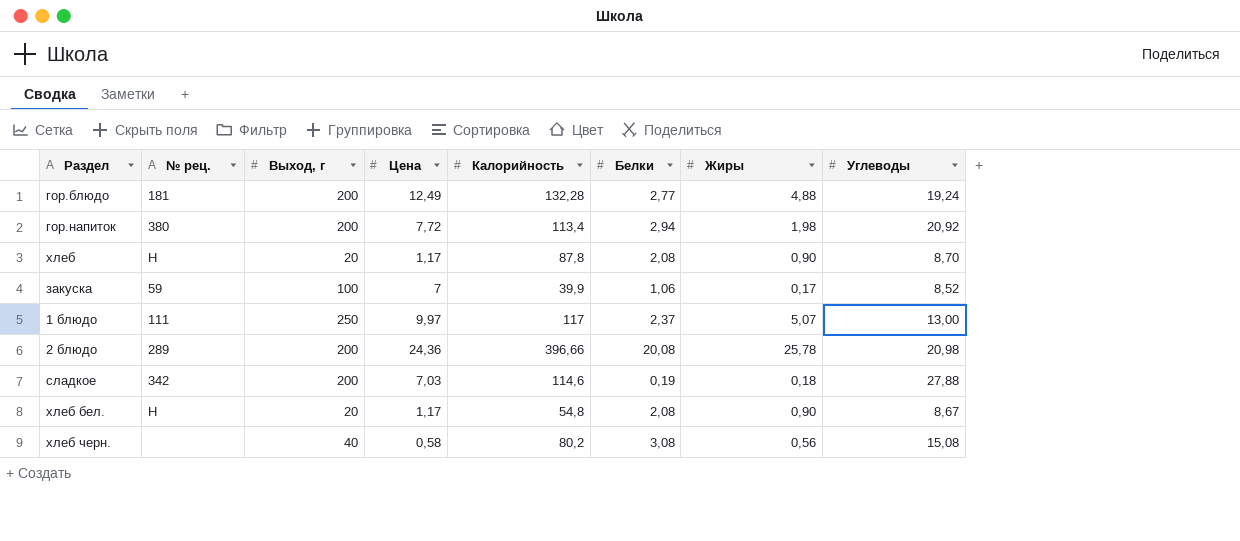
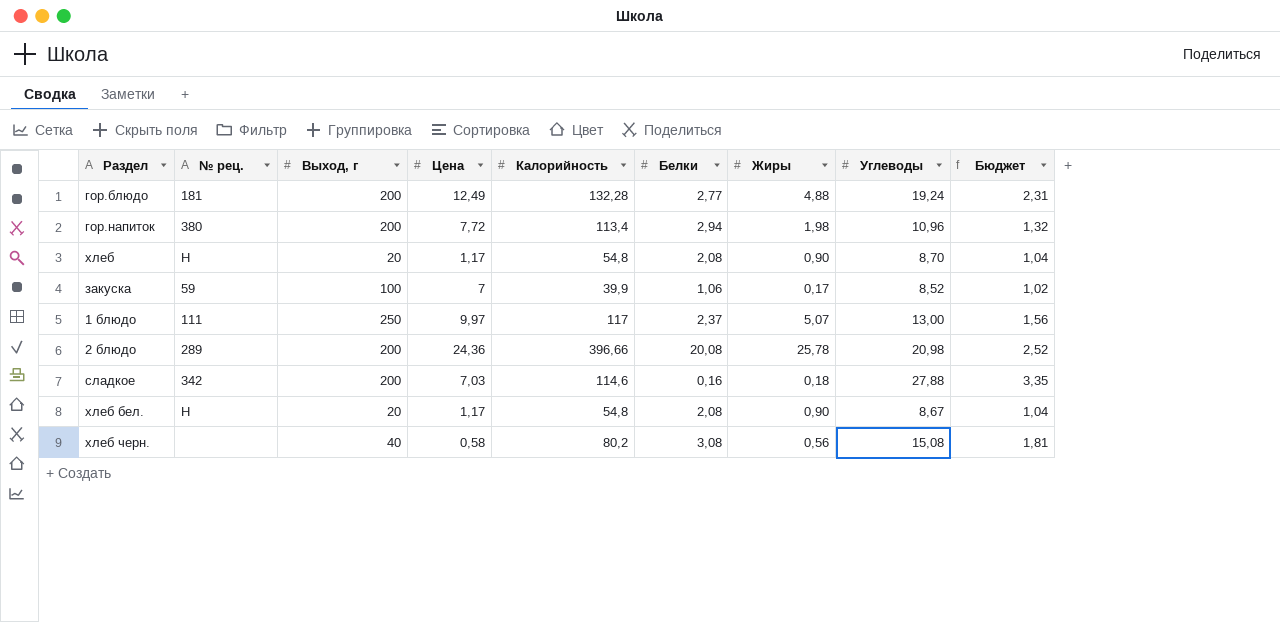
column Бюджет | formula: none -> [Углеводы] * 0,12
гор.напиток | Углеводы: 20,92 -> 10,96
хлеб | Калорийность: 87,8 -> 54,8
сладкое | Белки: 0,19 -> 0,16

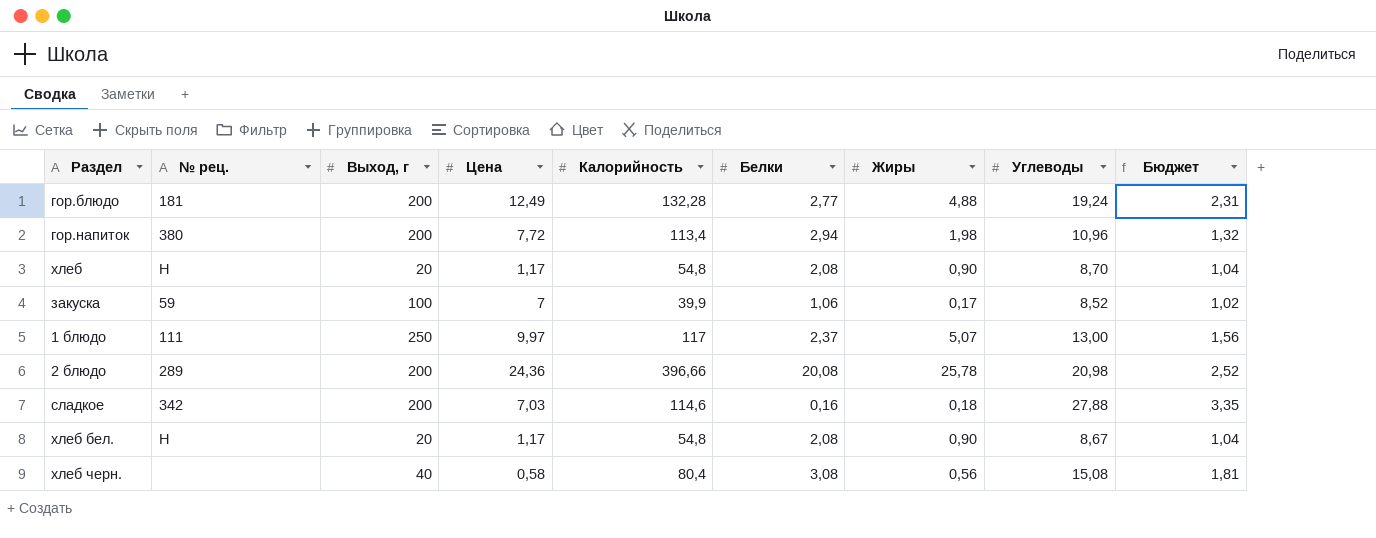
хлеб черн. | Калорийность: 80,2 -> 80,4

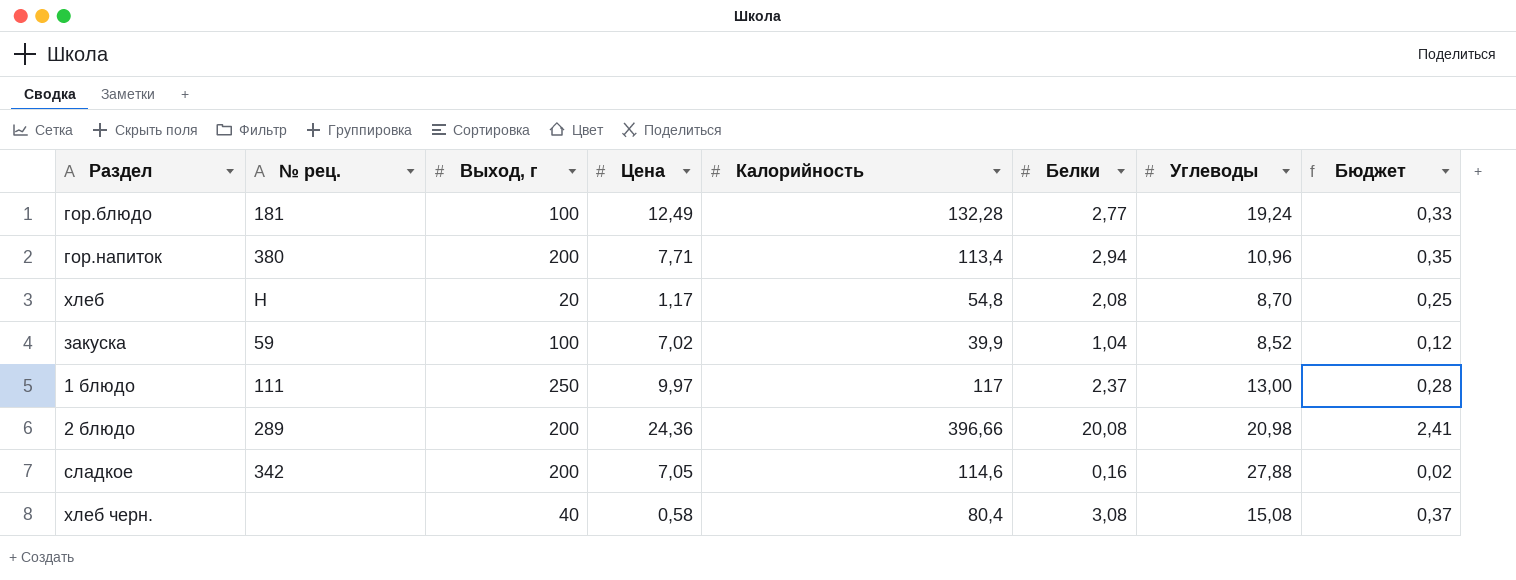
column Жиры | position: 7 -> none
column Бюджет | formula: [Углеводы] * 0,12 -> [Белки] * 0,12
row хлеб бел.: Н | 20 | 1,17 | 54,8 | 2,08 | 0,90 | 8,67 | 1,04 -> none
гор.блюдо | Выход, г: 200 -> 100
гор.напиток | Цена: 7,72 -> 7,71
закуска | Цена: 7 -> 7,02
закуска | Белки: 1,06 -> 1,04
сладкое | Цена: 7,03 -> 7,05

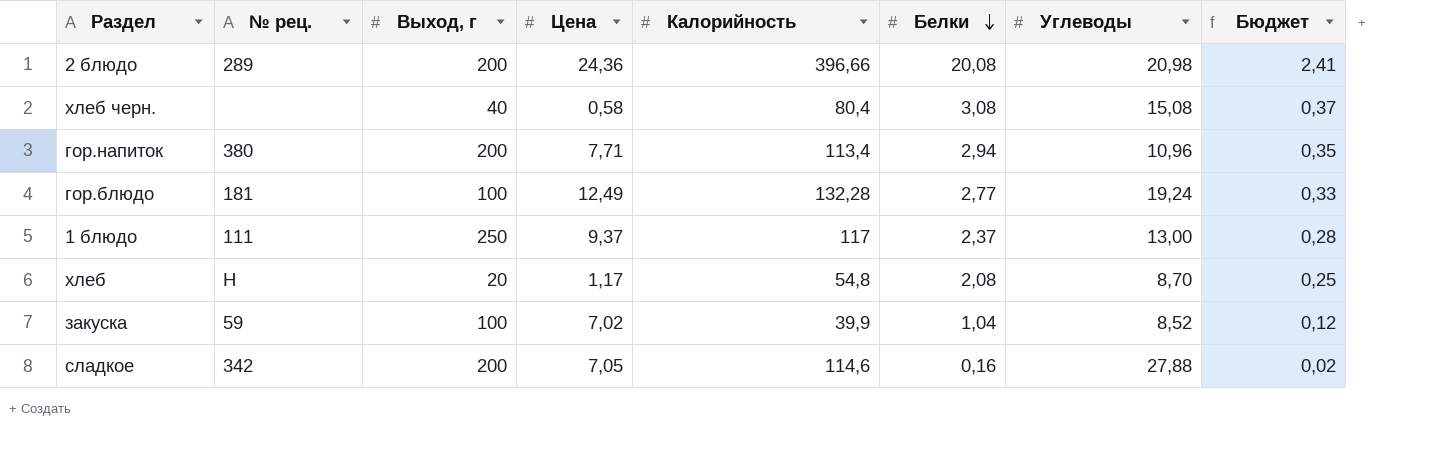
row order: none -> Белки descending
1 блюдо | Цена: 9,97 -> 9,37

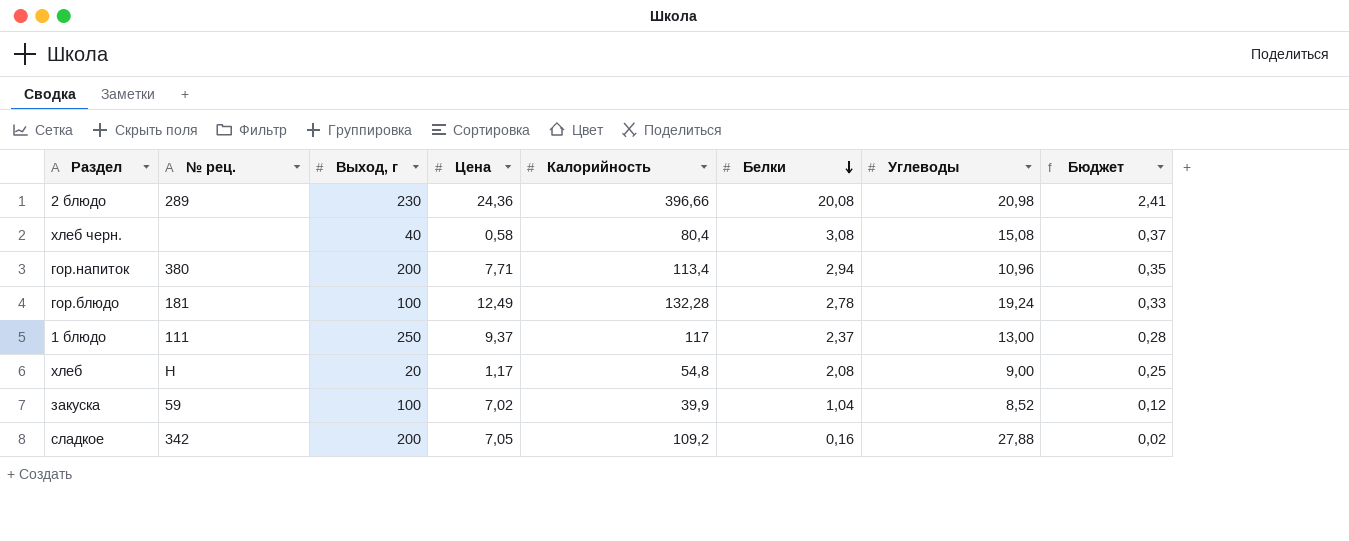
2 блюдо | Выход, г: 200 -> 230
гор.блюдо | Белки: 2,77 -> 2,78
хлеб | Углеводы: 8,70 -> 9,00
сладкое | Калорийность: 114,6 -> 109,2

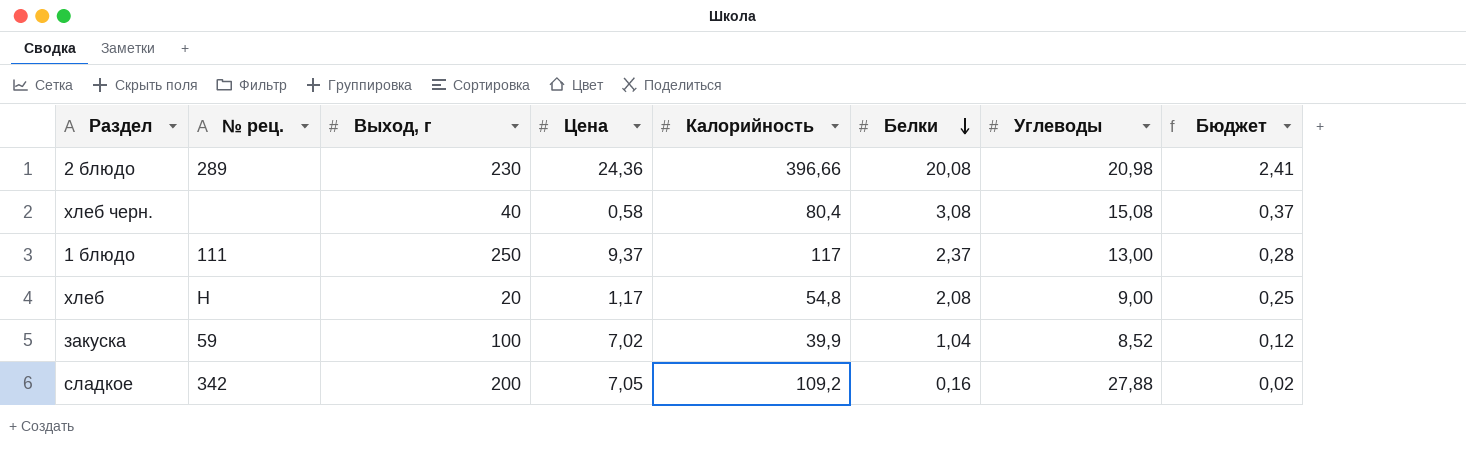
row гор.напиток: 380 | 200 | 7,71 | 113,4 | 2,94 | 10,96 | 0,35 -> none
row гор.блюдо: 181 | 100 | 12,49 | 132,28 | 2,78 | 19,24 | 0,33 -> none

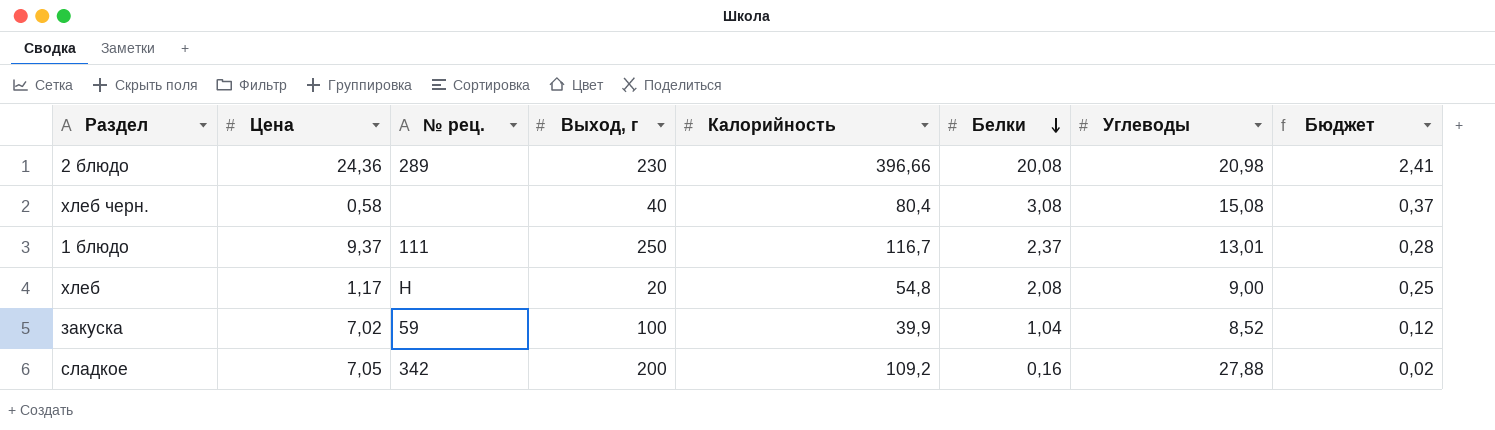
column Цена | position: 4 -> 2
1 блюдо | Калорийность: 117 -> 116,7
1 блюдо | Углеводы: 13,00 -> 13,01

